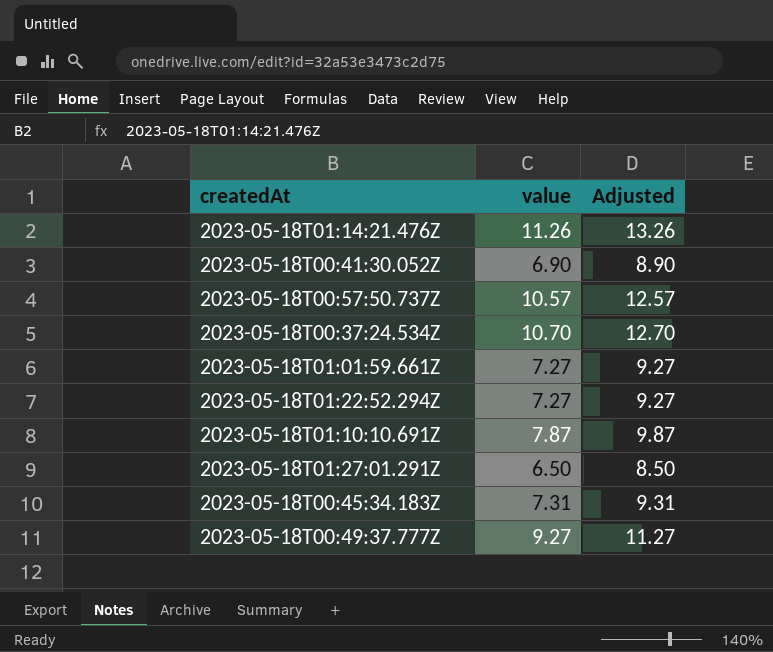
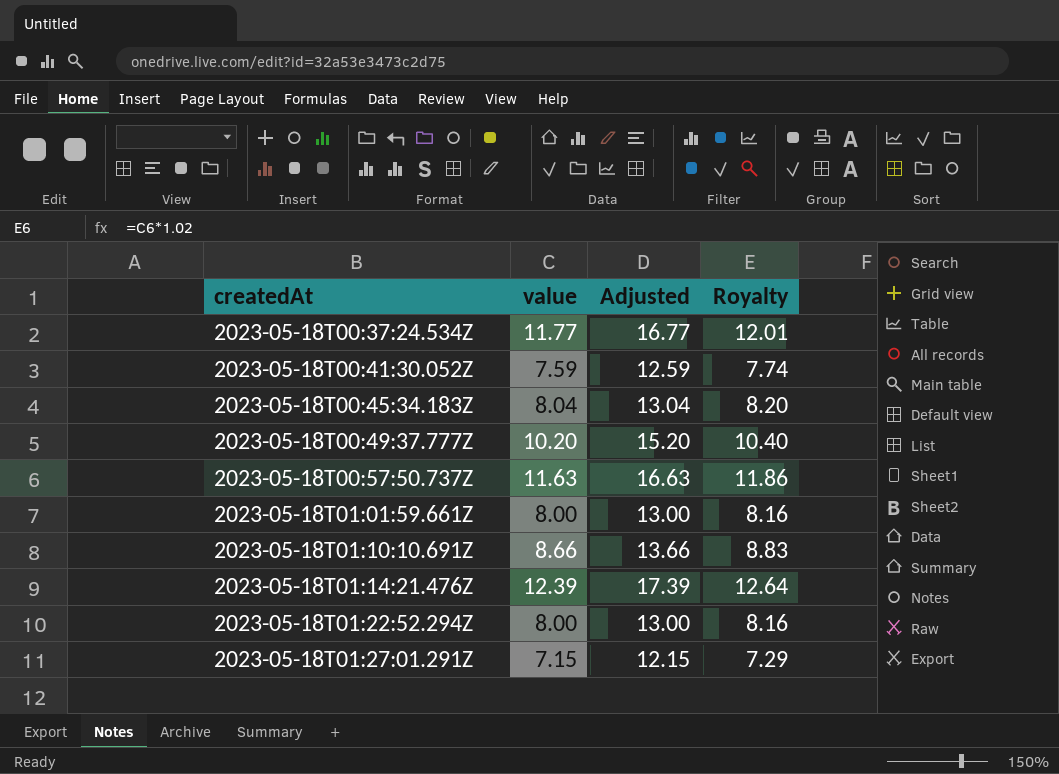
row order: none -> createdAt ascending
column Adjusted | formula: [value] + 2 -> [value] + 5
column Royalty | formula: none -> [value] * 1.02
2023-05-18T00:37:24.534Z | value: 10.70 -> 11.77
2023-05-18T00:41:30.052Z | value: 6.90 -> 7.59
2023-05-18T00:45:34.183Z | value: 7.31 -> 8.04
2023-05-18T00:49:37.777Z | value: 9.27 -> 10.20
2023-05-18T00:57:50.737Z | value: 10.57 -> 11.63
2023-05-18T01:01:59.661Z | value: 7.27 -> 8.00
2023-05-18T01:10:10.691Z | value: 7.87 -> 8.66
2023-05-18T01:14:21.476Z | value: 11.26 -> 12.39
2023-05-18T01:22:52.294Z | value: 7.27 -> 8.00
2023-05-18T01:27:01.291Z | value: 6.50 -> 7.15

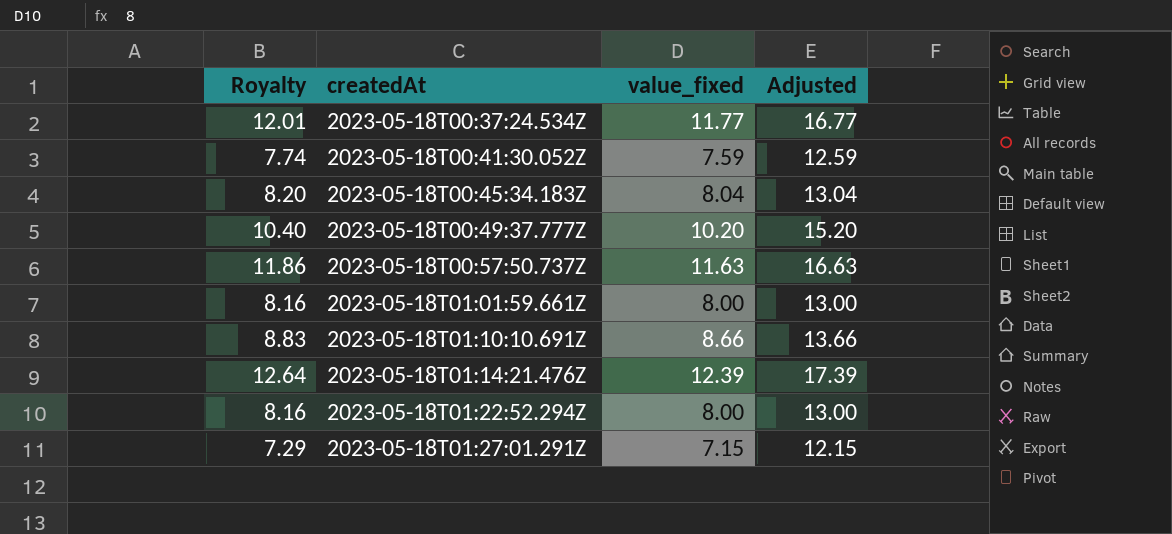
column Royalty | position: 4 -> 1
column name: value -> value_fixed

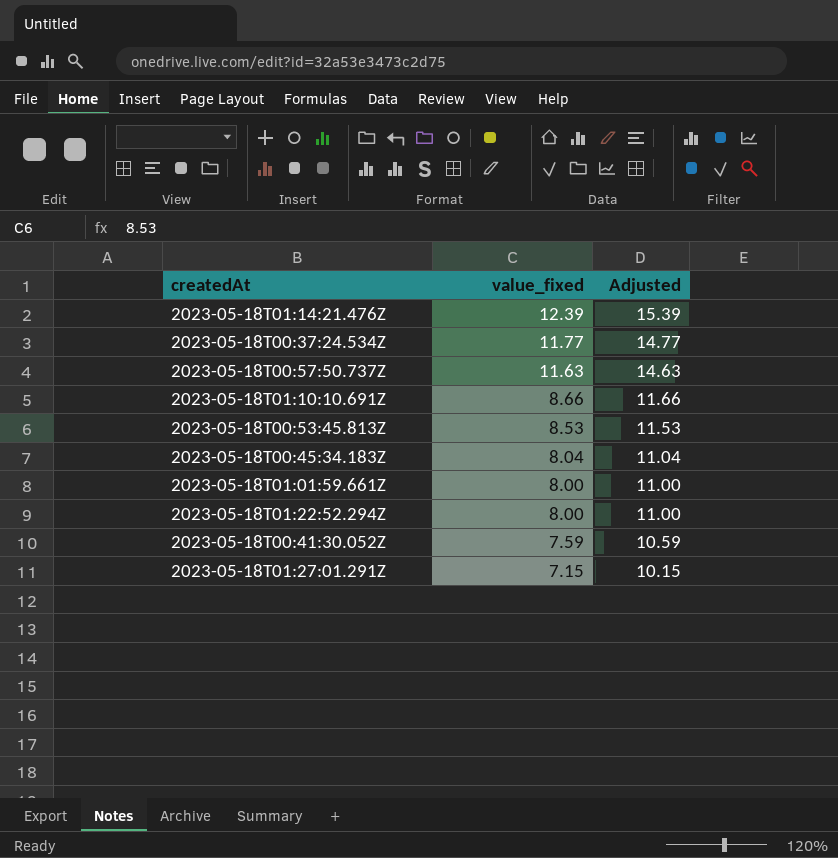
row order: createdAt ascending -> value_fixed descending
column Royalty | formula: [value_fixed] * 1.02 -> none
column Adjusted | formula: [value_fixed] + 5 -> [value_fixed] + 3
row 2023-05-18T00:49:37.777Z: 10.40 | 10.20 | 15.20 -> none
row 2023-05-18T00:53:45.813Z: none -> 8.53 | 11.53

